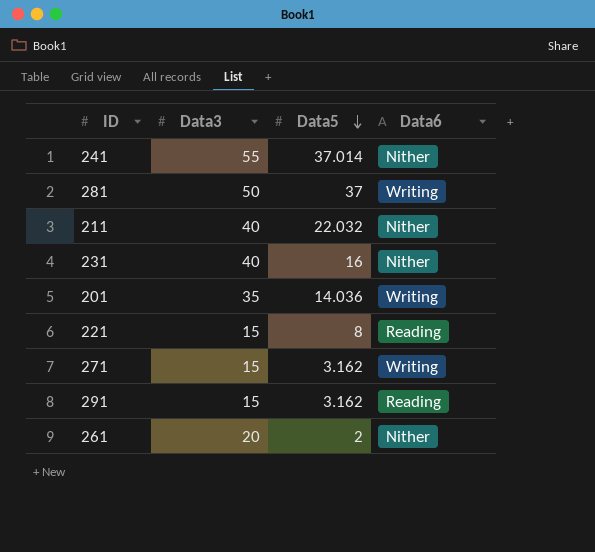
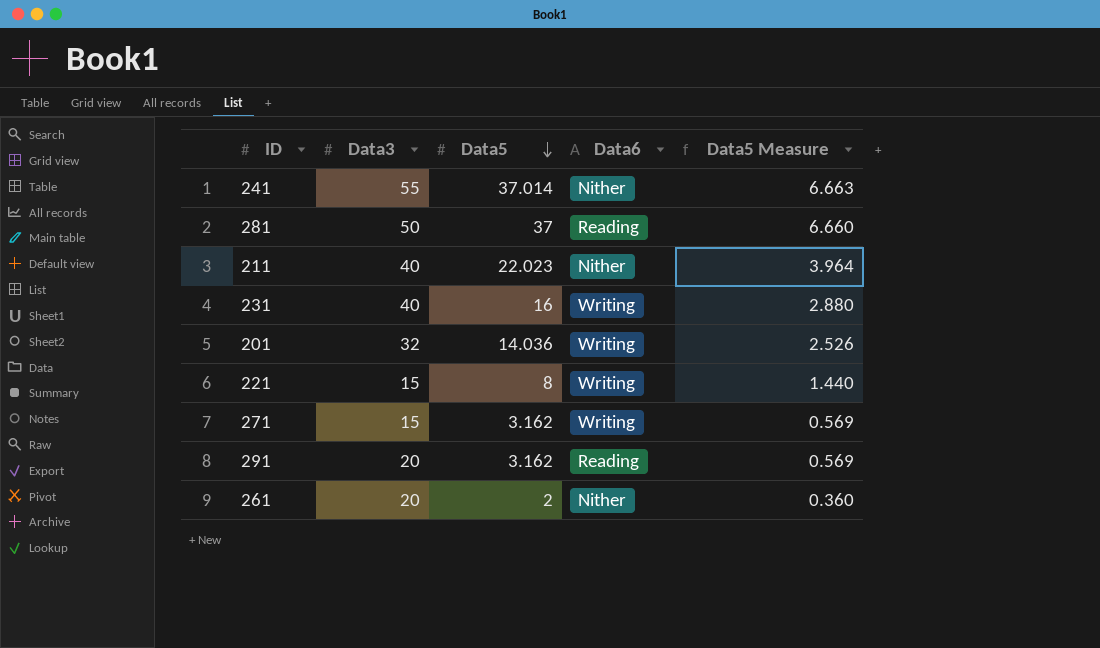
column Data5 Measure | formula: none -> [Data5] * 0.18
281 | Data6: Writing -> Reading
211 | Data5: 22.032 -> 22.023
231 | Data6: Nither -> Writing
201 | Data3: 35 -> 32
221 | Data6: Reading -> Writing
291 | Data3: 15 -> 20

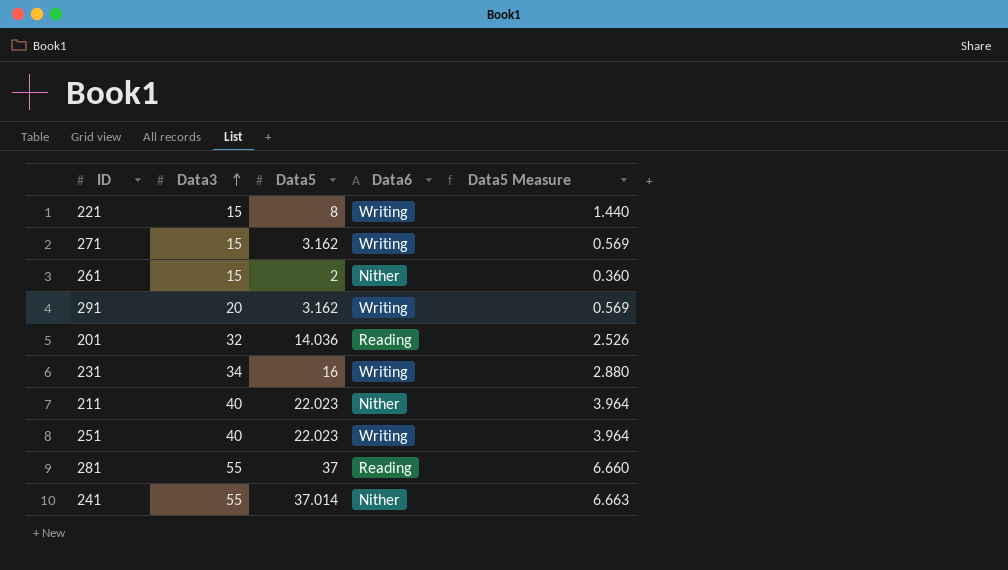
row order: Data5 descending -> Data3 ascending
261 | Data3: 20 -> 15
291 | Data6: Reading -> Writing
201 | Data6: Writing -> Reading
231 | Data3: 40 -> 34
row 251: none -> 40 | 22.023 | Writing | 3.964
281 | Data3: 50 -> 55

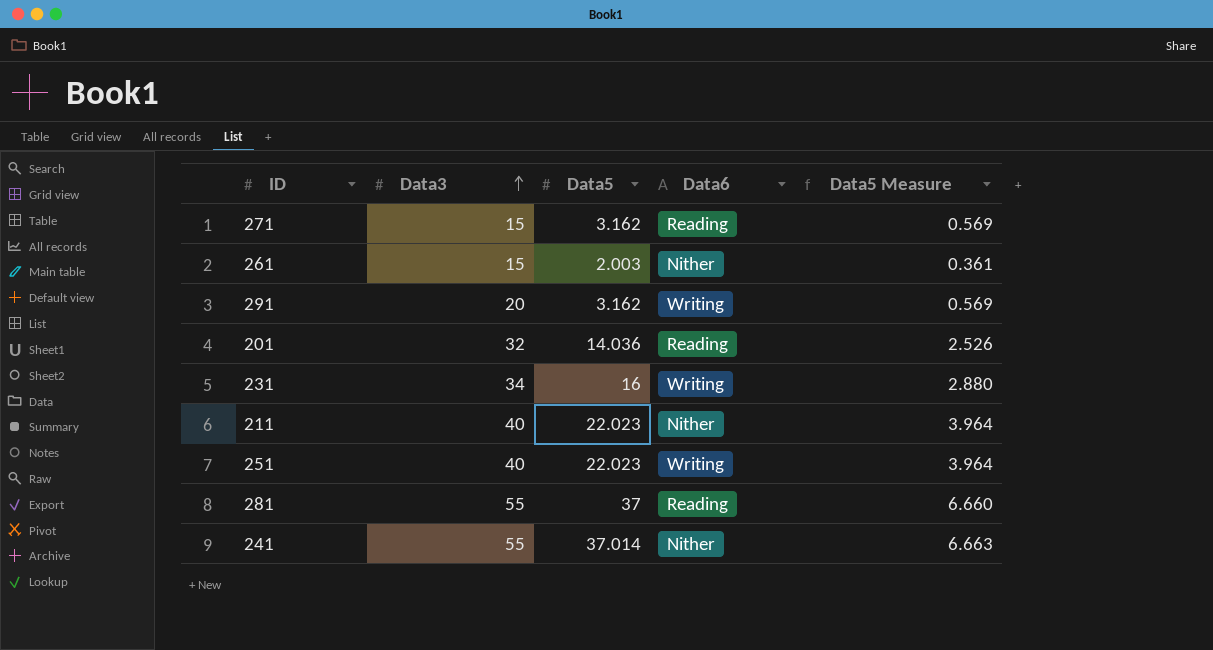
row 221: 15 | 8 | Writing | 1.440 -> none
271 | Data6: Writing -> Reading
261 | Data5: 2 -> 2.003
261 | Data5 Measure: 0.360 -> 0.361

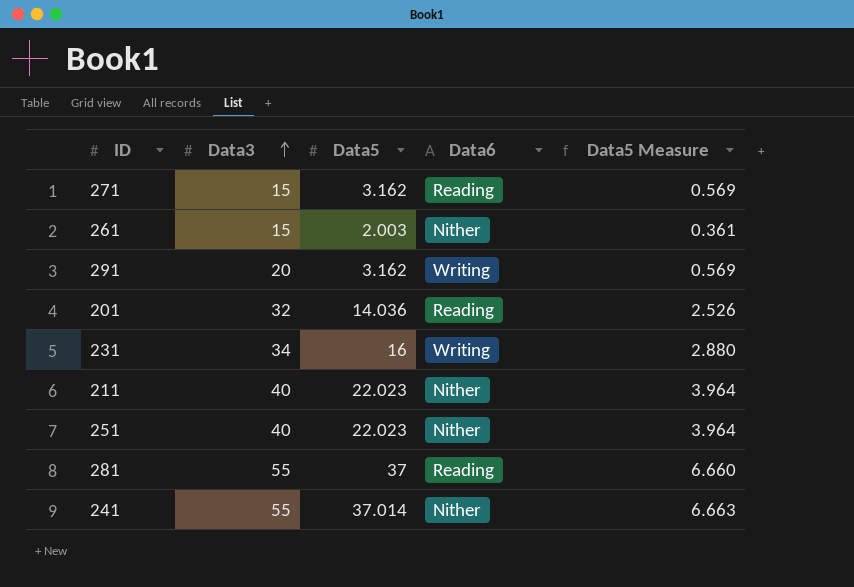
251 | Data6: Writing -> Nither

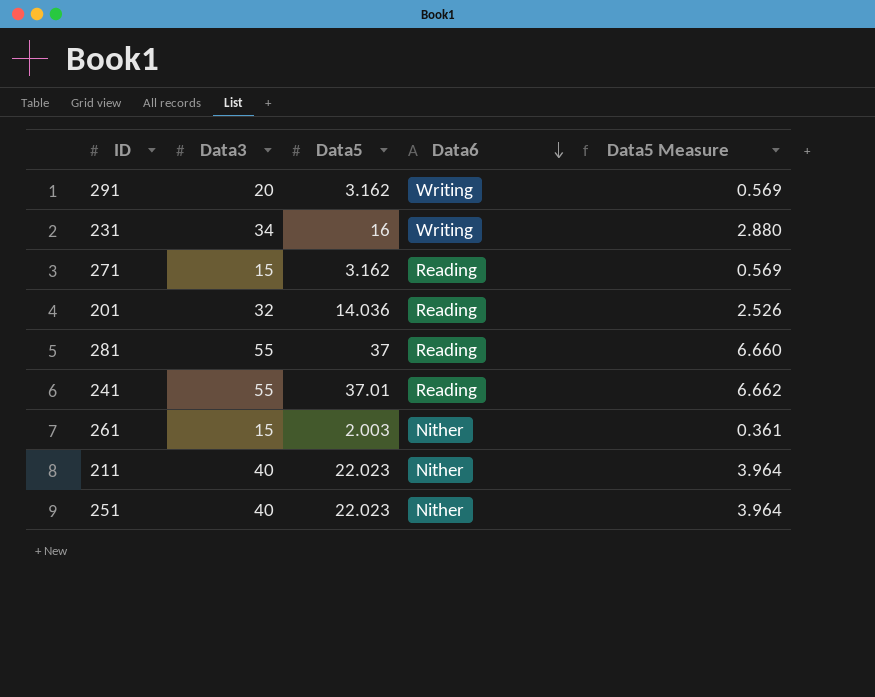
row order: Data3 ascending -> Data6 descending
241 | Data5: 37.014 -> 37.01
241 | Data6: Nither -> Reading
241 | Data5 Measure: 6.663 -> 6.662

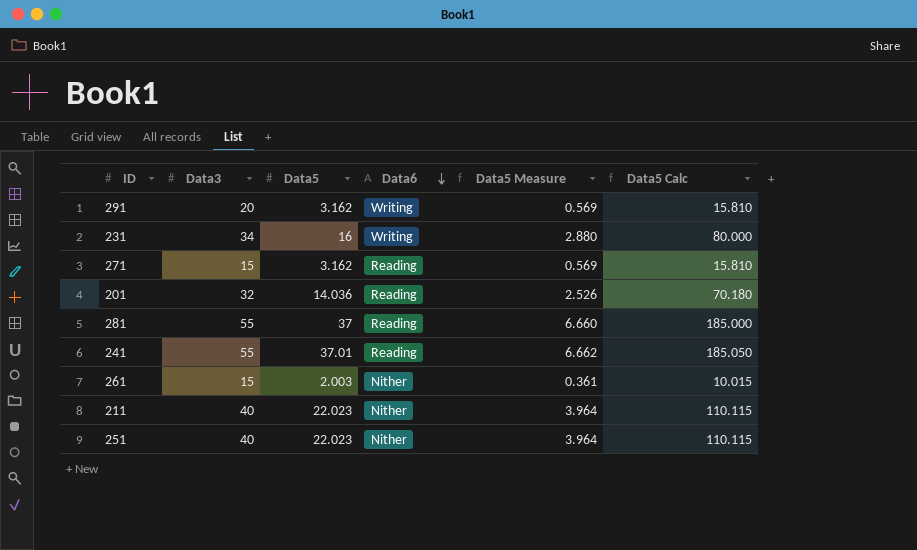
column Data5 Calc | formula: none -> [Data5] * 5

